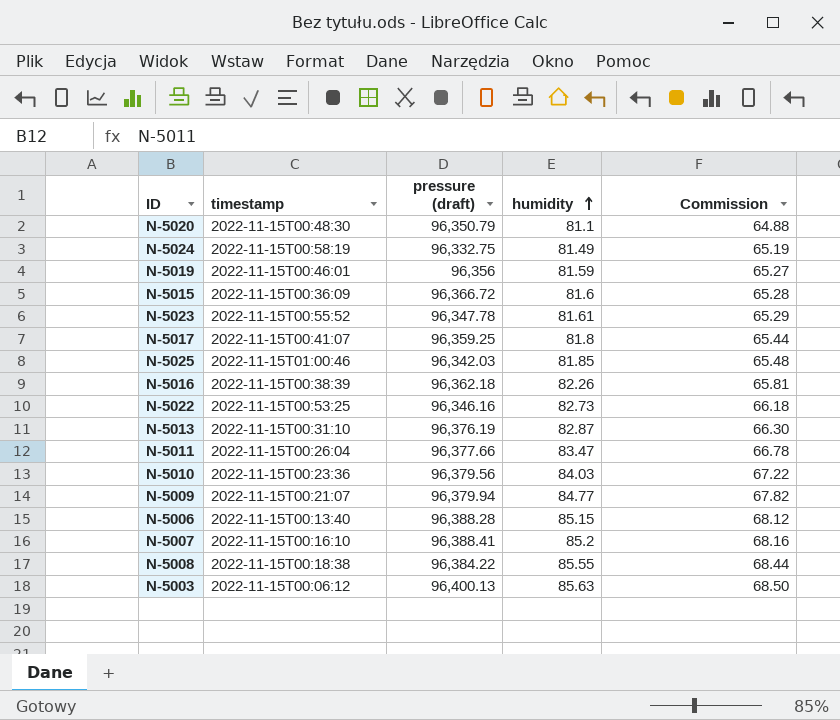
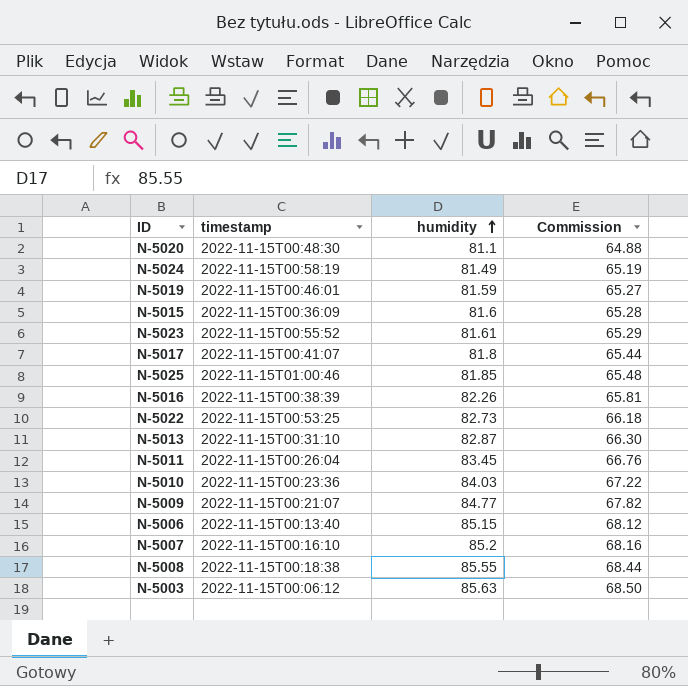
column pressure (draft) | position: 3 -> none
N-5011 | humidity: 83.47 -> 83.45
N-5011 | Commission: 66.78 -> 66.76

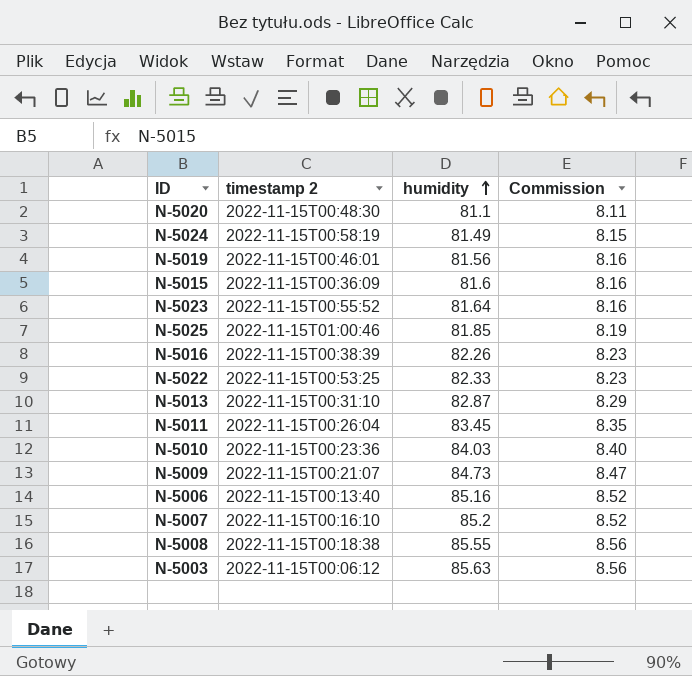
column name: timestamp -> timestamp 2
column Commission | formula: [humidity] * 0.8 -> [humidity] * 0.1
row N-5017: 2022-11-15T00:41:07 | 81.8 | 65.44 -> none
N-5019 | humidity: 81.59 -> 81.56
N-5023 | humidity: 81.61 -> 81.64
N-5022 | humidity: 82.73 -> 82.33
N-5009 | humidity: 84.77 -> 84.73
N-5006 | humidity: 85.15 -> 85.16

